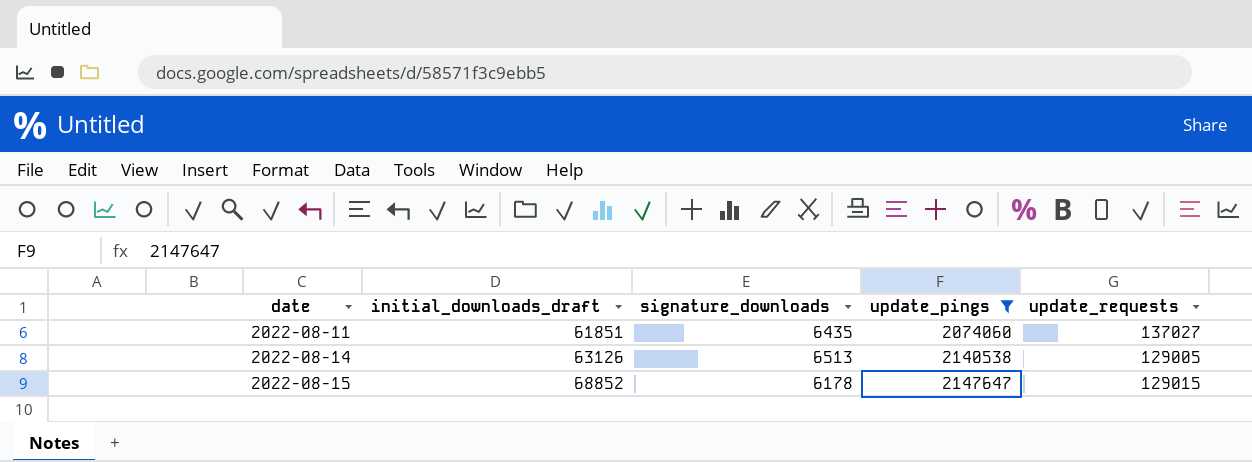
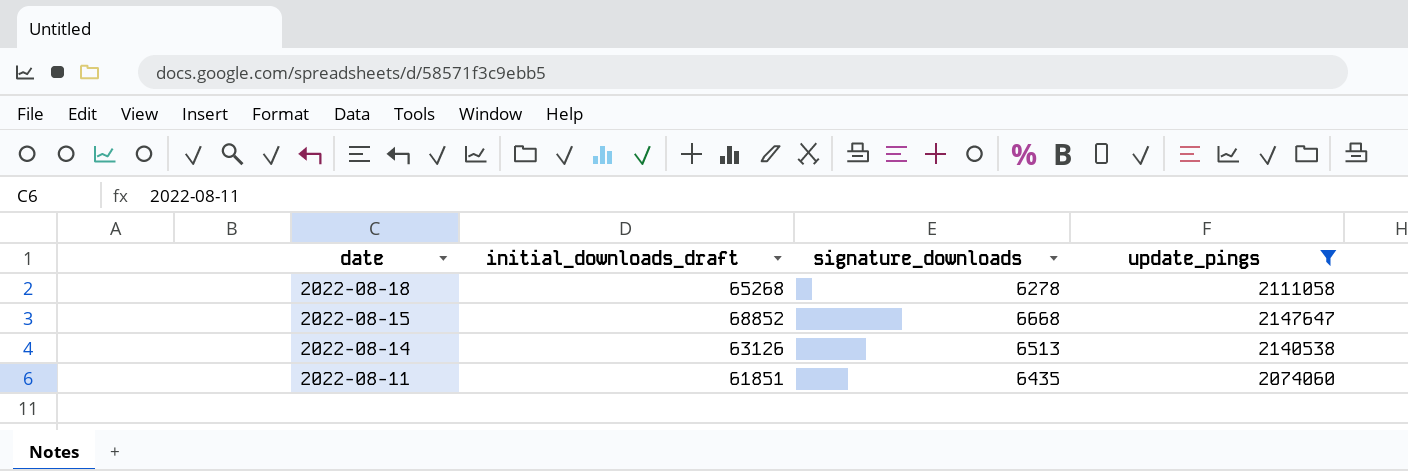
row order: date ascending -> date descending
column update_requests | position: 5 -> none
row 2022-08-18: none -> 65268 | 6278 | 2111058
2022-08-15 | signature_downloads: 6178 -> 6668

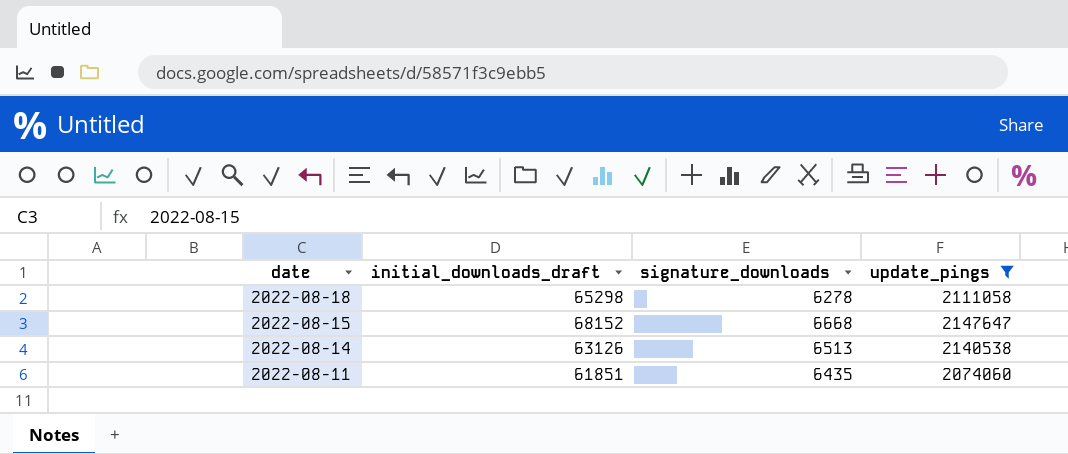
2022-08-18 | initial_downloads_draft: 65268 -> 65298
2022-08-15 | initial_downloads_draft: 68852 -> 68152

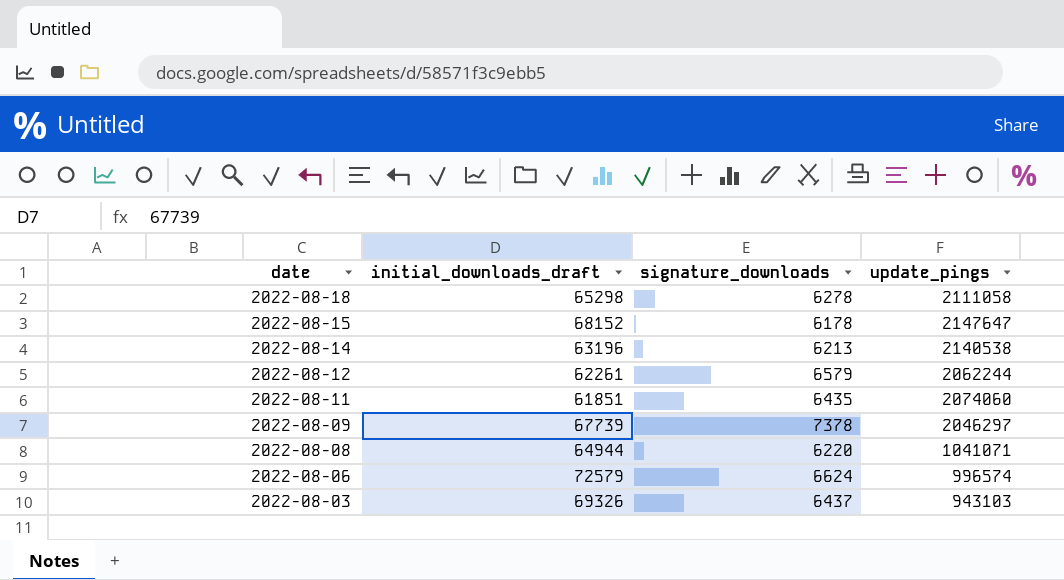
filter: update_pings >= 2074060 -> none
2022-08-15 | signature_downloads: 6668 -> 6178
2022-08-14 | initial_downloads_draft: 63126 -> 63196
2022-08-14 | signature_downloads: 6513 -> 6213

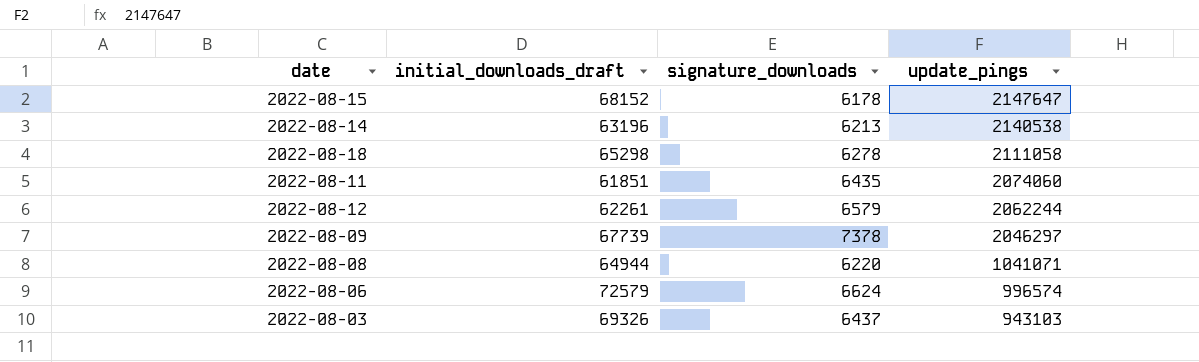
row order: date descending -> update_pings descending

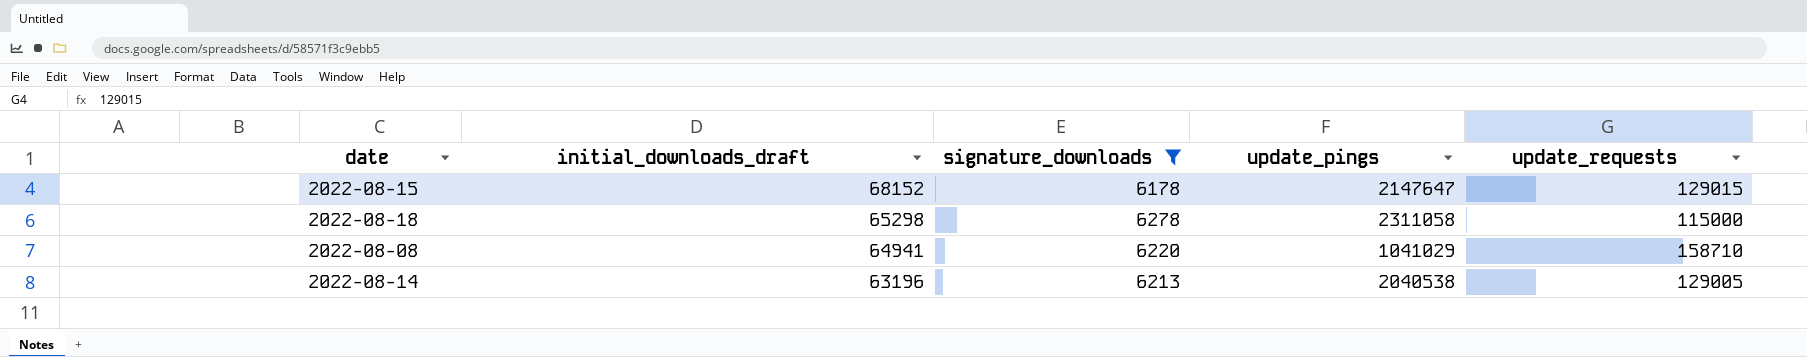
filter: none -> signature_downloads <= 6278
row order: update_pings descending -> initial_downloads_draft descending
column update_requests | position: none -> 5
2022-08-18 | update_pings: 2111058 -> 2311058
2022-08-08 | initial_downloads_draft: 64944 -> 64941
2022-08-08 | update_pings: 1041071 -> 1041029
2022-08-14 | update_pings: 2140538 -> 2040538

